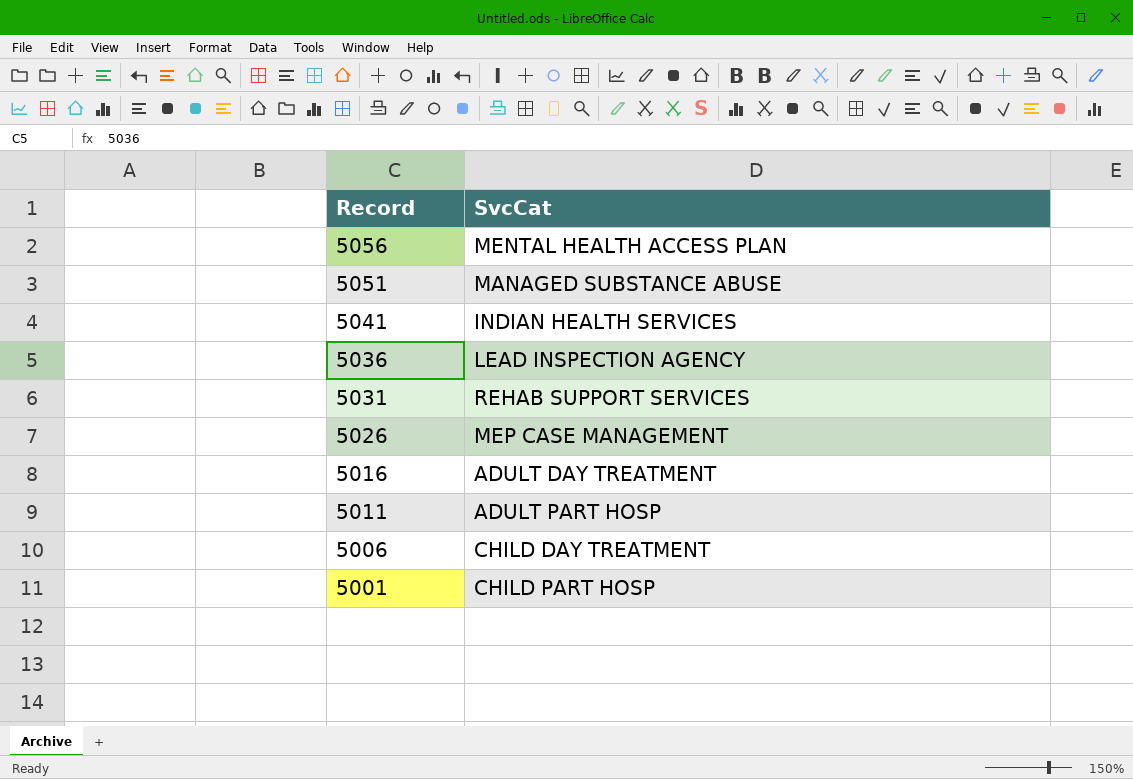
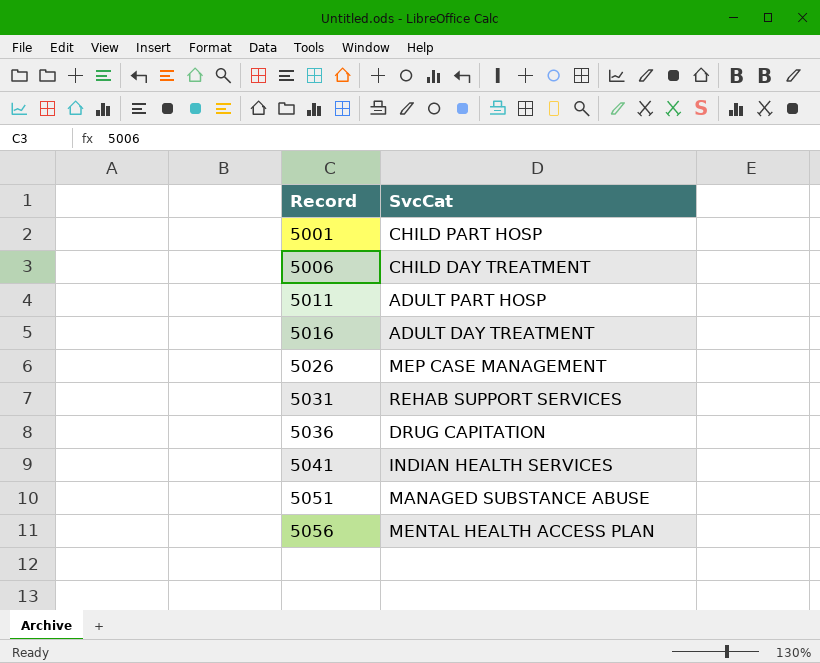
row order: Record descending -> Record ascending
5036 | SvcCat: LEAD INSPECTION AGENCY -> DRUG CAPITATION

